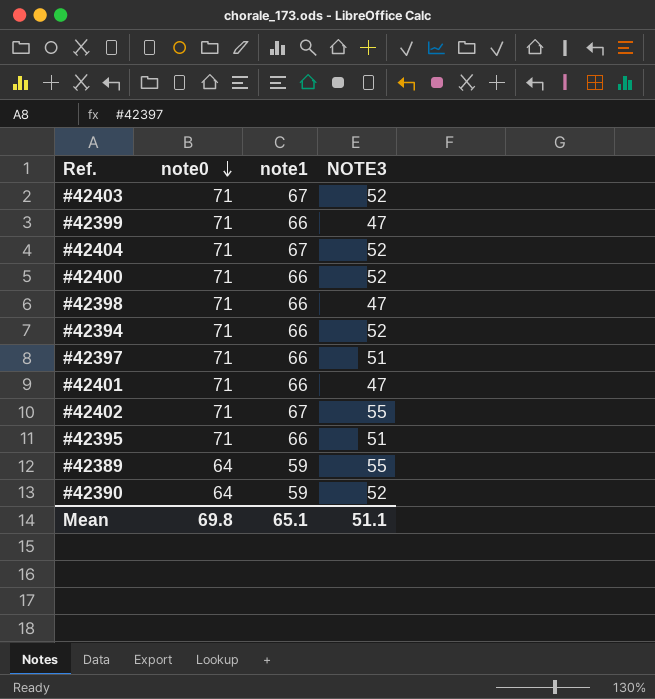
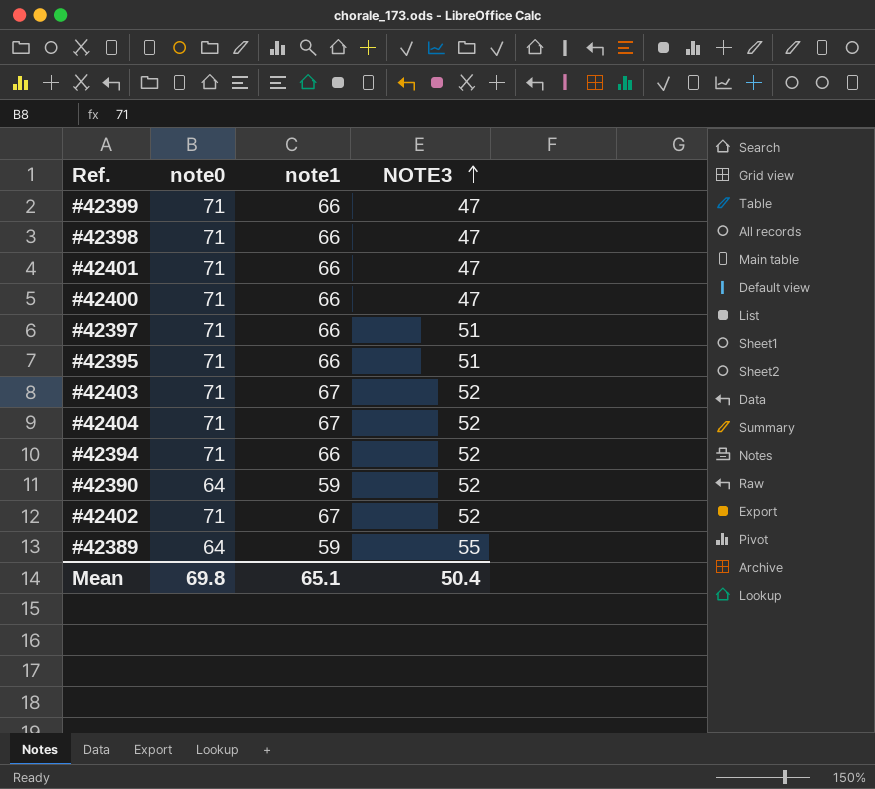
row order: note0 descending -> NOTE3 ascending
#42400 | NOTE3: 52 -> 47
#42402 | NOTE3: 55 -> 52
Mean | NOTE3: 51.1 -> 50.4

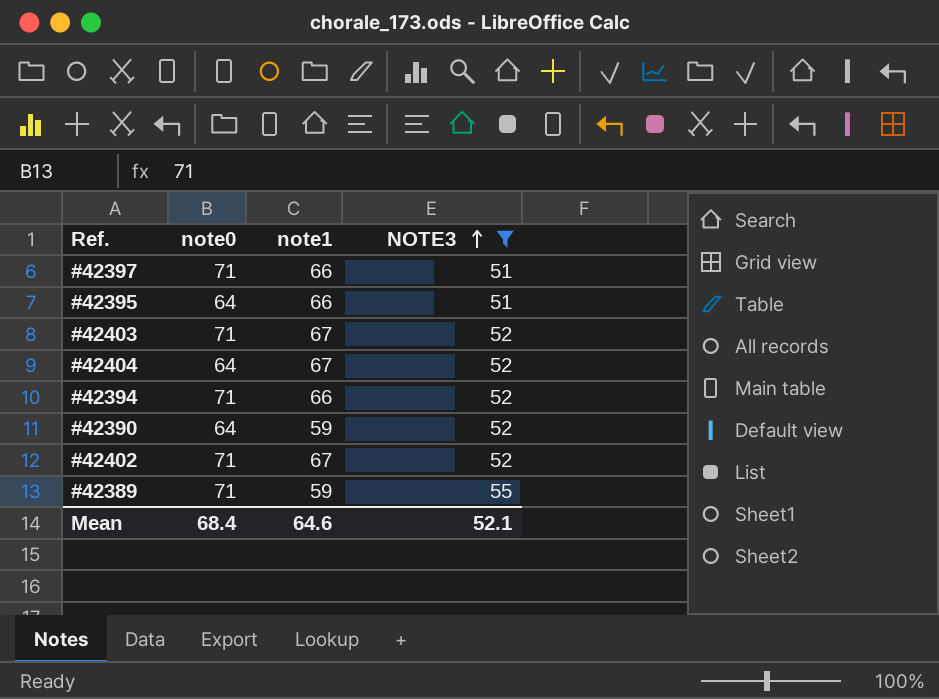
filter: none -> NOTE3 != 47
#42395 | note0: 71 -> 64
#42404 | note0: 71 -> 64
#42389 | note0: 64 -> 71
Mean | note0: 69.8 -> 68.4
Mean | note1: 65.1 -> 64.6
Mean | NOTE3: 50.4 -> 52.1

